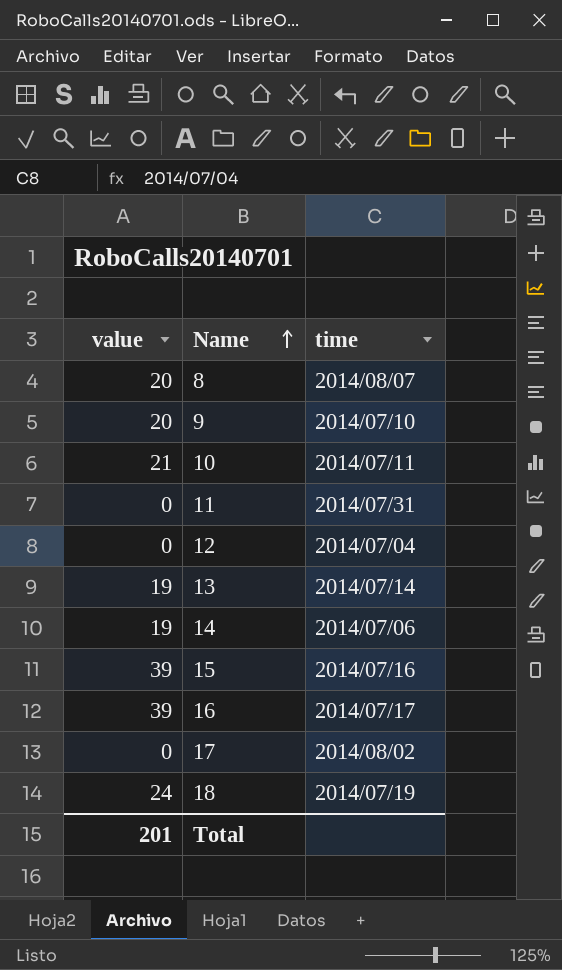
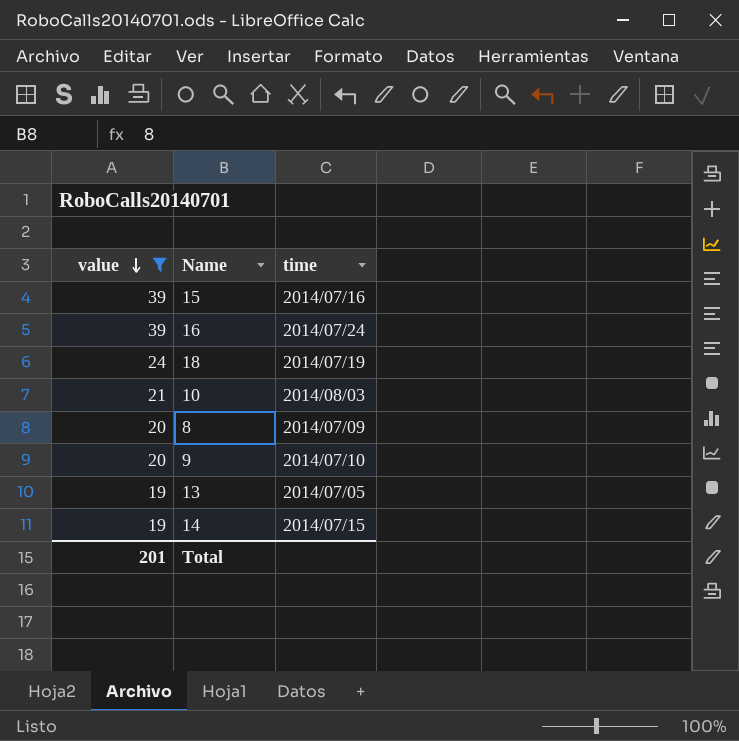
filter: none -> value != 0
row order: Name ascending -> value descending
16 | time: 2014/07/17 -> 2014/07/24
10 | time: 2014/07/11 -> 2014/08/03
8 | time: 2014/08/07 -> 2014/07/09
13 | time: 2014/07/14 -> 2014/07/05
14 | time: 2014/07/06 -> 2014/07/15

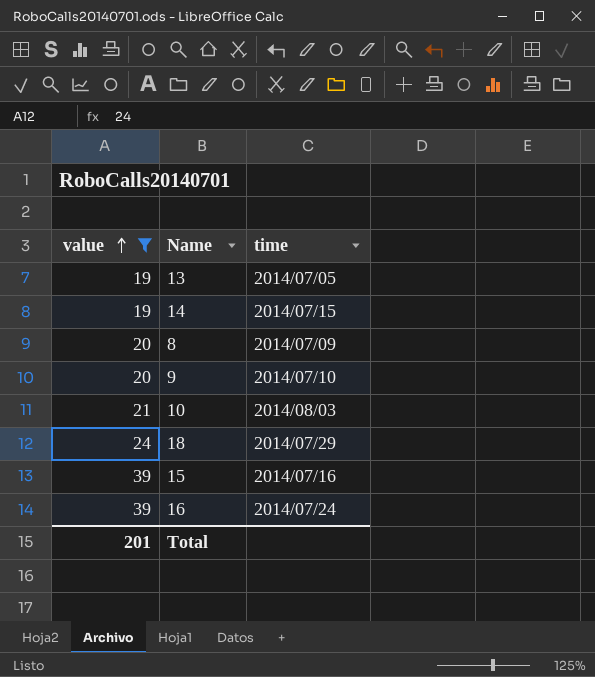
row order: value descending -> value ascending
18 | time: 2014/07/19 -> 2014/07/29

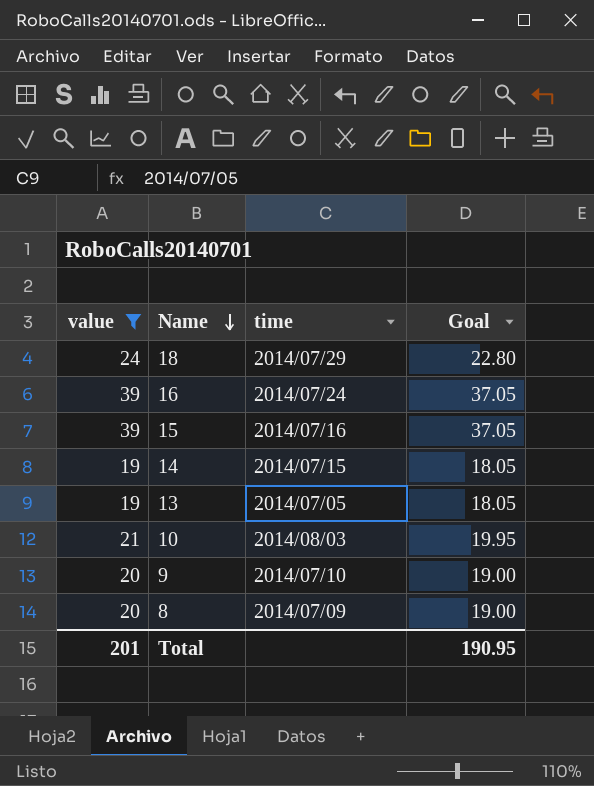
row order: value ascending -> Name descending
column Goal | formula: none -> [value] * 0.95

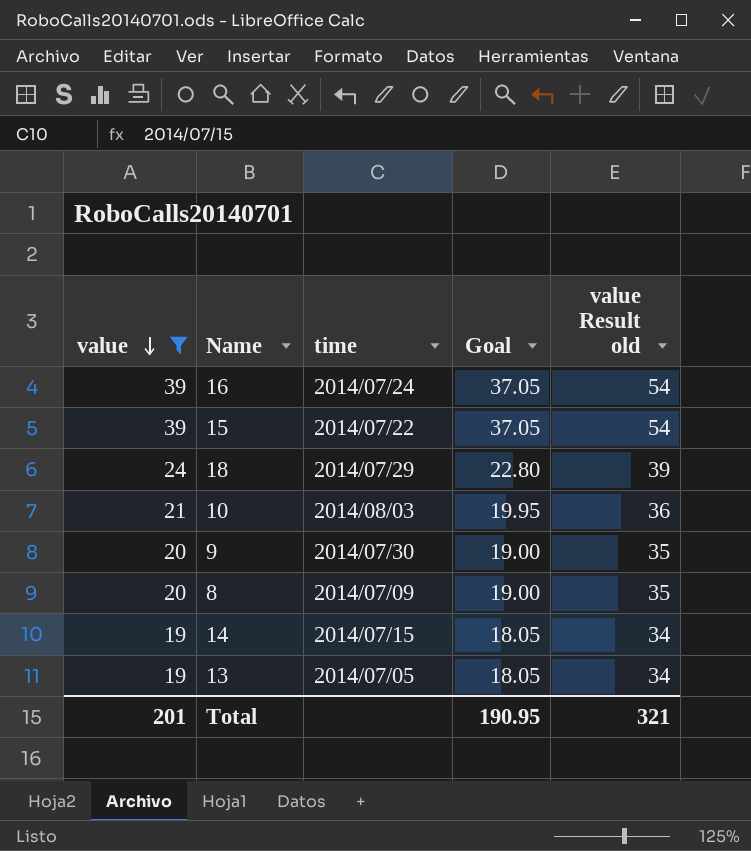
row order: Name descending -> value descending
column value Result old | formula: none -> [value] + 15
15 | time: 2014/07/16 -> 2014/07/22
9 | time: 2014/07/10 -> 2014/07/30

